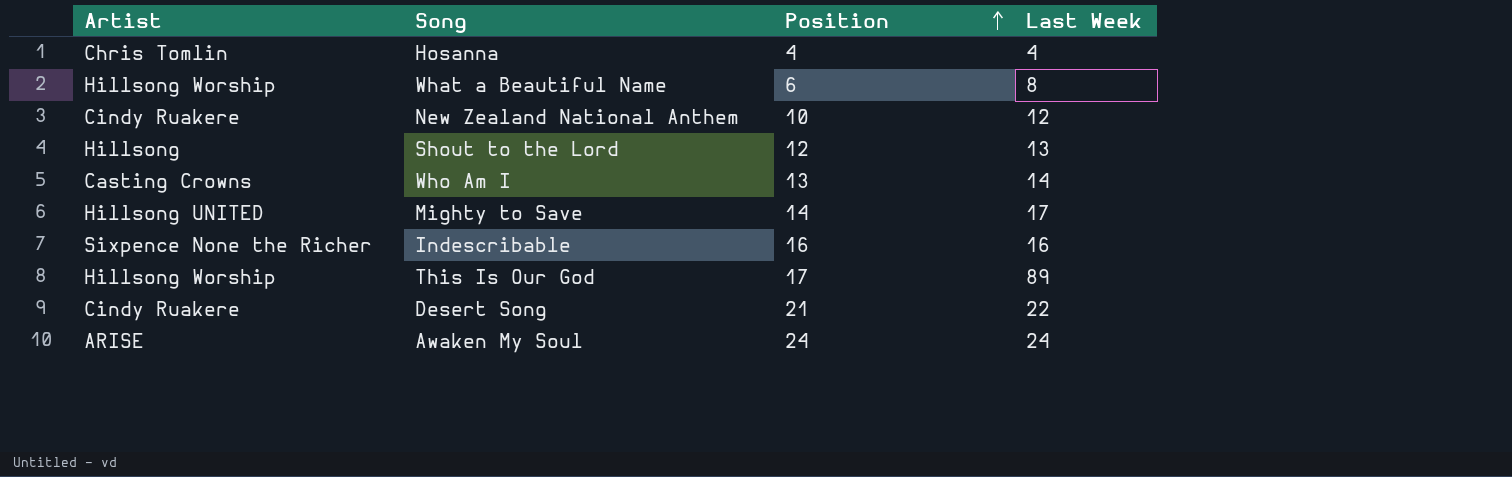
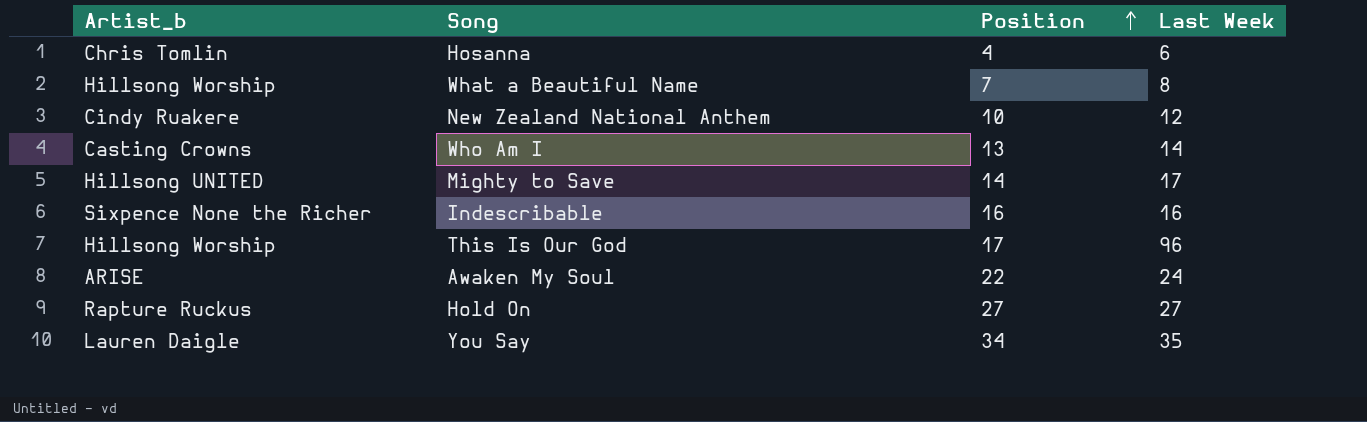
column name: Artist -> Artist_b
row Shout to the Lord: Hillsong | 12 | 13 -> none
row Desert Song: Cindy Ruakere | 21 | 22 -> none
Hosanna | Last Week: 4 -> 6
What a Beautiful Name | Position: 6 -> 7
This Is Our God | Last Week: 89 -> 96
Awaken My Soul | Position: 24 -> 22
row Hold On: none -> Rapture Ruckus | 27 | 27
row You Say: none -> Lauren Daigle | 34 | 35

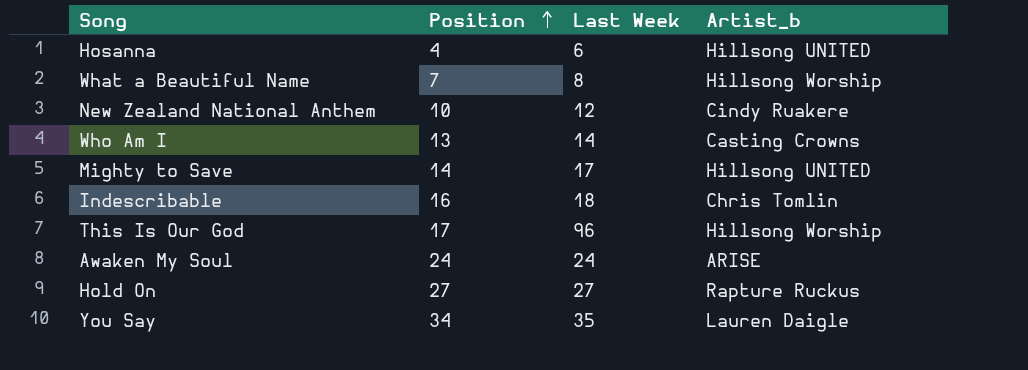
column Artist_b | position: 1 -> 4
Hosanna | Artist_b: Chris Tomlin -> Hillsong UNITED
Indescribable | Last Week: 16 -> 18
Indescribable | Artist_b: Sixpence None the Richer -> Chris Tomlin
Awaken My Soul | Position: 22 -> 24

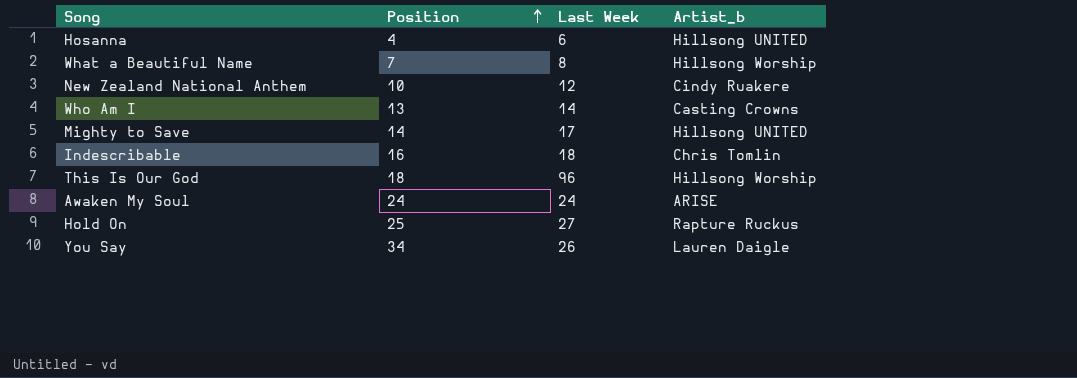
This Is Our God | Position: 17 -> 18
Hold On | Position: 27 -> 25
You Say | Last Week: 35 -> 26

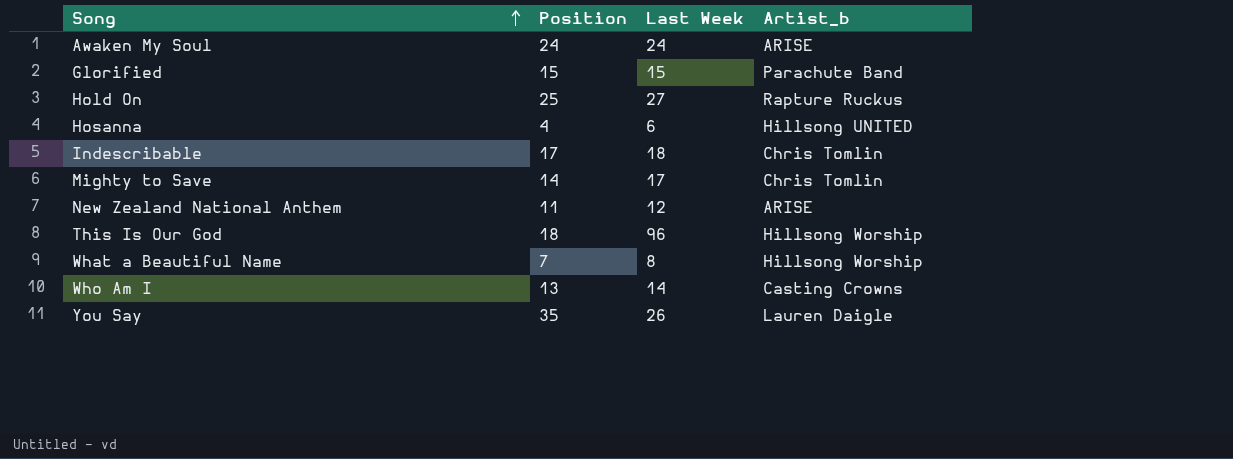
row order: Position ascending -> Song ascending
row Glorified: none -> 15 | 15 | Parachute Band
Indescribable | Position: 16 -> 17
Mighty to Save | Artist_b: Hillsong UNITED -> Chris Tomlin
New Zealand National Anthem | Position: 10 -> 11
New Zealand National Anthem | Artist_b: Cindy Ruakere -> ARISE
You Say | Position: 34 -> 35

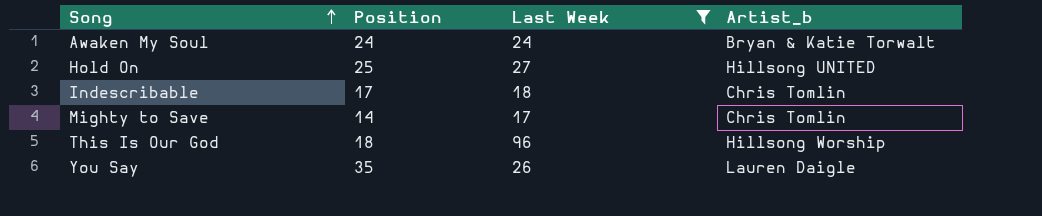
filter: none -> Last Week >= 17
Awaken My Soul | Artist_b: ARISE -> Bryan & Katie Torwalt
Hold On | Artist_b: Rapture Ruckus -> Hillsong UNITED

